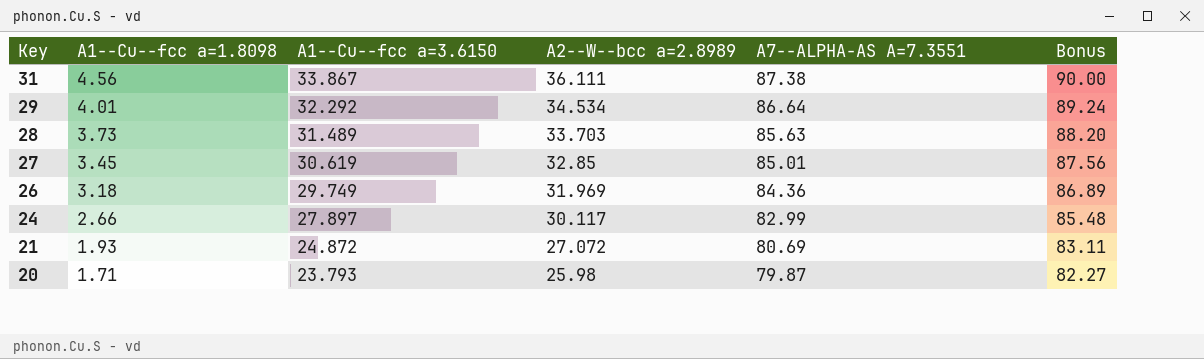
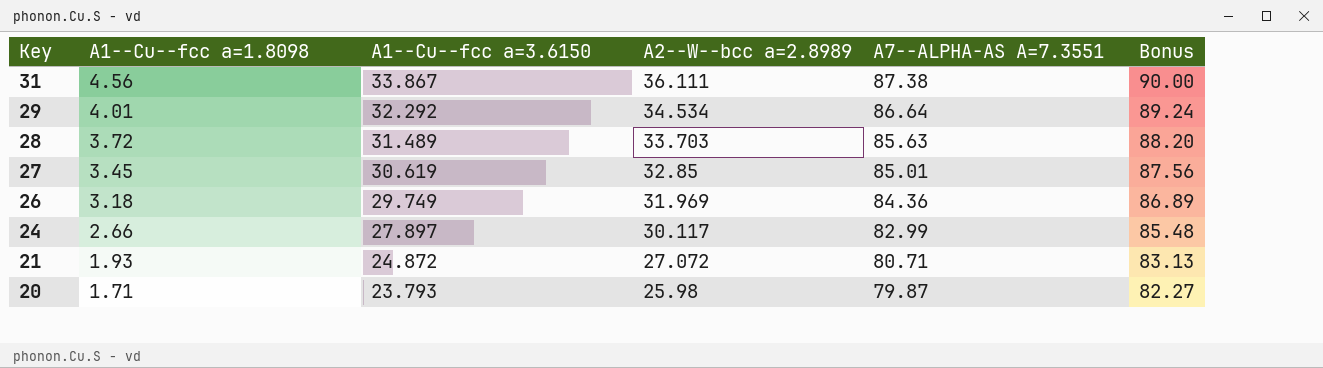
28 | A1--Cu--fcc a=1.8098: 3.73 -> 3.72
21 | A7--ALPHA-AS A=7.3551: 80.69 -> 80.71
21 | Bonus: 83.11 -> 83.13

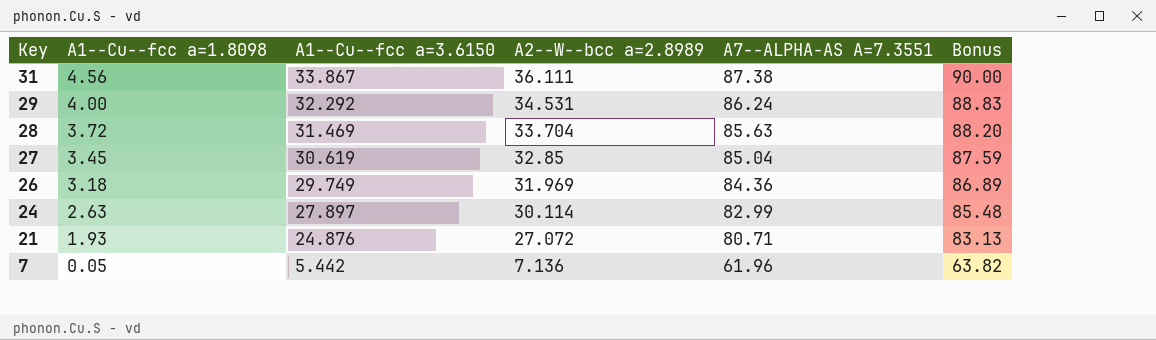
row 20: 1.71 | 23.793 | 25.98 | 79.87 | 82.27 -> none
29 | A1--Cu--fcc a=1.8098: 4.01 -> 4.00
29 | A2--W--bcc a=2.8989: 34.534 -> 34.531
29 | A7--ALPHA-AS A=7.3551: 86.64 -> 86.24
29 | Bonus: 89.24 -> 88.83
28 | A1--Cu--fcc a=3.6150: 31.489 -> 31.469
28 | A2--W--bcc a=2.8989: 33.703 -> 33.704
27 | A7--ALPHA-AS A=7.3551: 85.01 -> 85.04
27 | Bonus: 87.56 -> 87.59
24 | A1--Cu--fcc a=1.8098: 2.66 -> 2.63
24 | A2--W--bcc a=2.8989: 30.117 -> 30.114
21 | A1--Cu--fcc a=3.6150: 24.872 -> 24.876
row 7: none -> 0.05 | 5.442 | 7.136 | 61.96 | 63.82

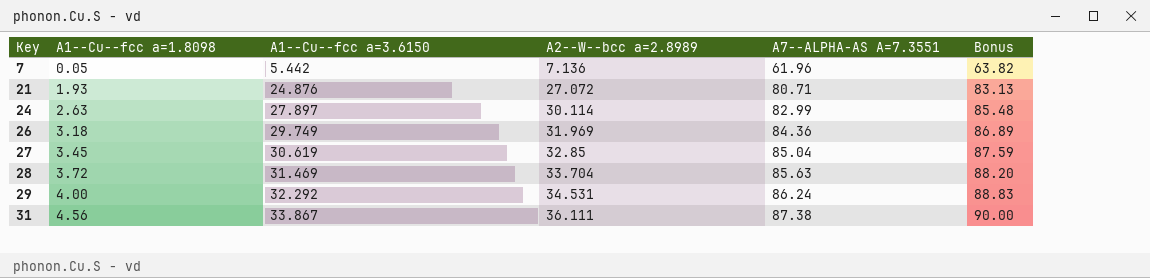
row order: Key descending -> Key ascending

